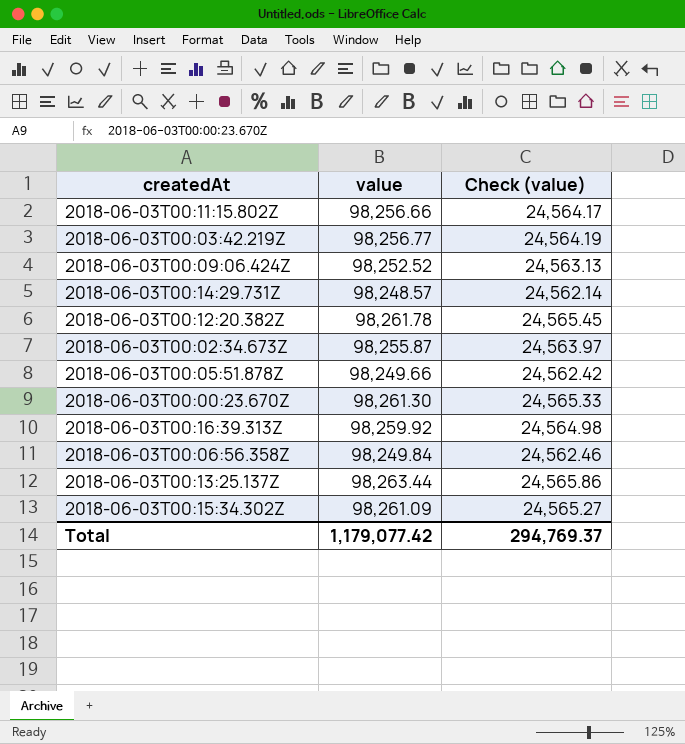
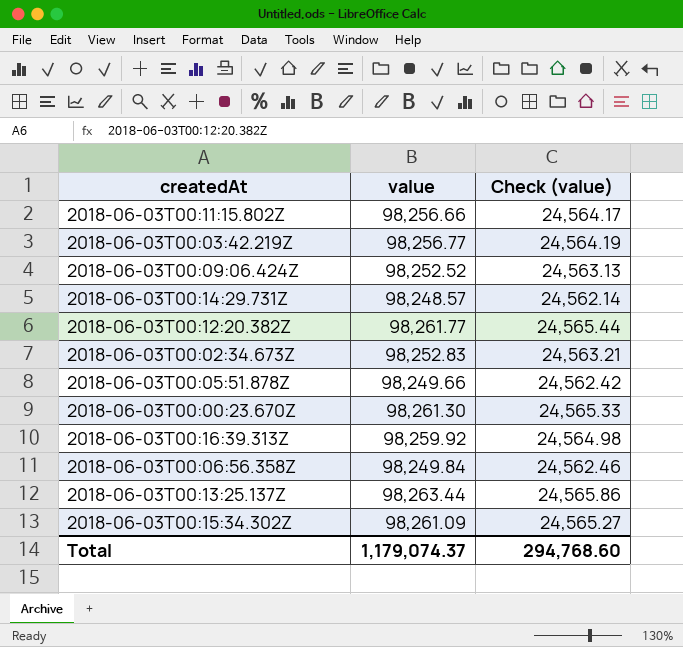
2018-06-03T00:12:20.382Z | value: 98,261.78 -> 98,261.77
2018-06-03T00:12:20.382Z | Check (value): 24,565.45 -> 24,565.44
2018-06-03T00:02:34.673Z | value: 98,255.87 -> 98,252.83
2018-06-03T00:02:34.673Z | Check (value): 24,563.97 -> 24,563.21
Total | value: 1,179,077.42 -> 1,179,074.37
Total | Check (value): 294,769.37 -> 294,768.60

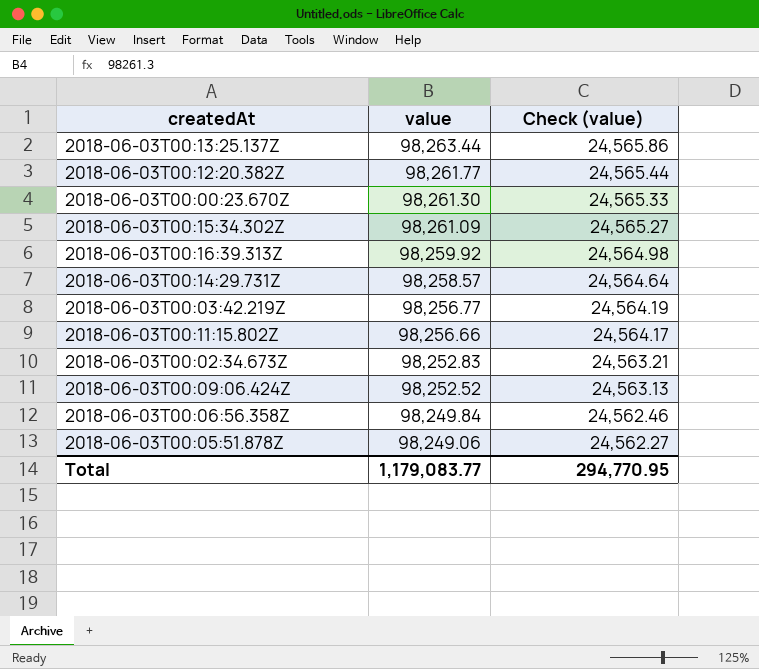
row order: none -> value descending
2018-06-03T00:14:29.731Z | value: 98,248.57 -> 98,258.57
2018-06-03T00:14:29.731Z | Check (value): 24,562.14 -> 24,564.64
2018-06-03T00:05:51.878Z | value: 98,249.66 -> 98,249.06
2018-06-03T00:05:51.878Z | Check (value): 24,562.42 -> 24,562.27
Total | value: 1,179,074.37 -> 1,179,083.77
Total | Check (value): 294,768.60 -> 294,770.95

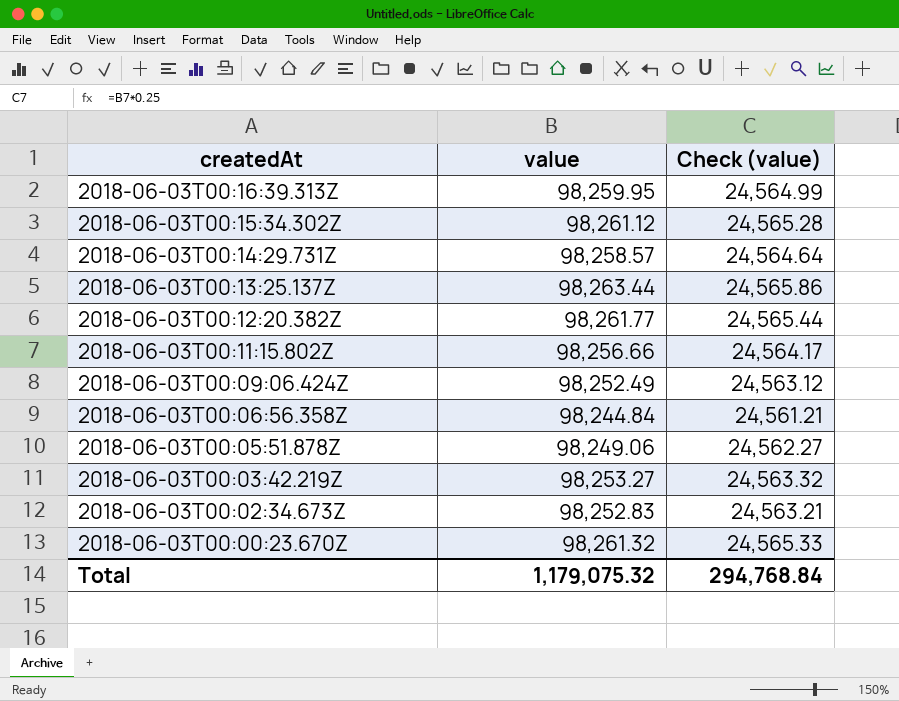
row order: value descending -> createdAt descending
2018-06-03T00:16:39.313Z | value: 98,259.92 -> 98,259.95
2018-06-03T00:16:39.313Z | Check (value): 24,564.98 -> 24,564.99
2018-06-03T00:15:34.302Z | value: 98,261.09 -> 98,261.12
2018-06-03T00:15:34.302Z | Check (value): 24,565.27 -> 24,565.28
2018-06-03T00:09:06.424Z | value: 98,252.52 -> 98,252.49
2018-06-03T00:09:06.424Z | Check (value): 24,563.13 -> 24,563.12
2018-06-03T00:06:56.358Z | value: 98,249.84 -> 98,244.84
2018-06-03T00:06:56.358Z | Check (value): 24,562.46 -> 24,561.21
2018-06-03T00:03:42.219Z | value: 98,256.77 -> 98,253.27
2018-06-03T00:03:42.219Z | Check (value): 24,564.19 -> 24,563.32
2018-06-03T00:00:23.670Z | value: 98,261.30 -> 98,261.32
Total | value: 1,179,083.77 -> 1,179,075.32
Total | Check (value): 294,770.95 -> 294,768.84

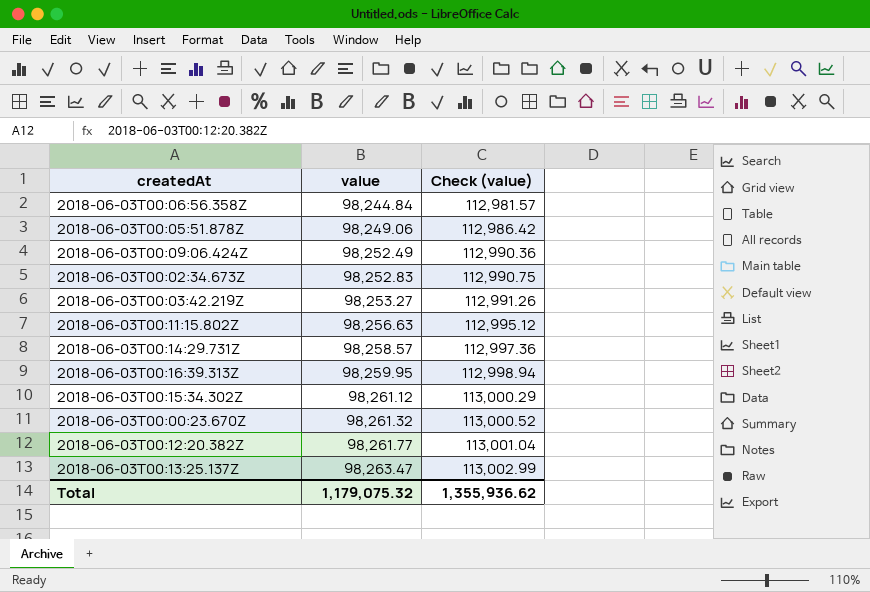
row order: createdAt descending -> value ascending
column Check (value) | formula: [value] * 0.25 -> [value] * 1.15
2018-06-03T00:11:15.802Z | value: 98,256.66 -> 98,256.63
2018-06-03T00:13:25.137Z | value: 98,263.44 -> 98,263.47
Total | Check (value): 294,768.84 -> 1,355,936.62

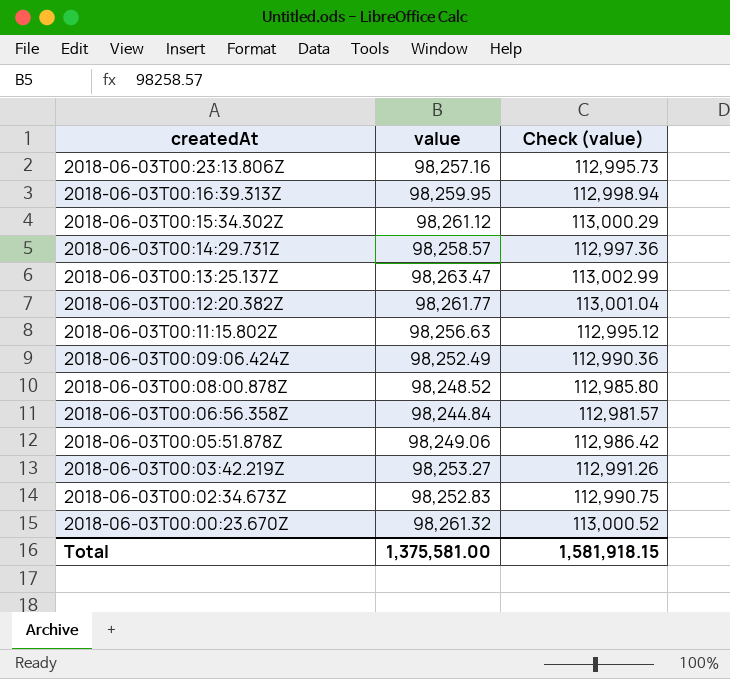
row order: value ascending -> createdAt descending
row 2018-06-03T00:23:13.806Z: none -> 98,257.16 | 112,995.73
row 2018-06-03T00:08:00.878Z: none -> 98,248.52 | 112,985.80
Total | value: 1,179,075.32 -> 1,375,581.00
Total | Check (value): 1,355,936.62 -> 1,581,918.15

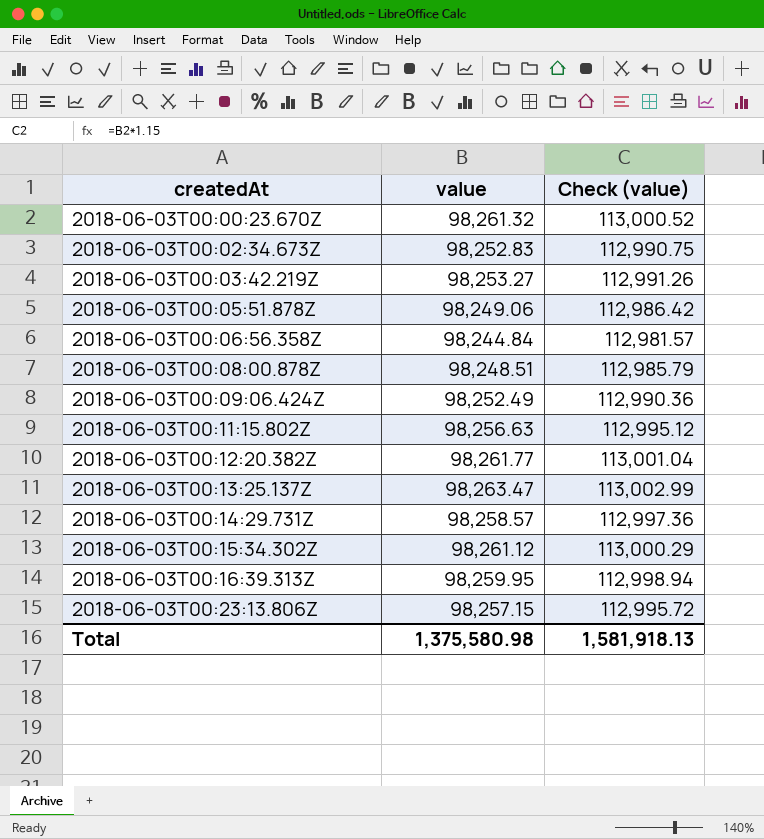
row order: createdAt descending -> createdAt ascending
2018-06-03T00:08:00.878Z | value: 98,248.52 -> 98,248.51
2018-06-03T00:08:00.878Z | Check (value): 112,985.80 -> 112,985.79
2018-06-03T00:23:13.806Z | value: 98,257.16 -> 98,257.15
2018-06-03T00:23:13.806Z | Check (value): 112,995.73 -> 112,995.72
Total | value: 1,375,581.00 -> 1,375,580.98
Total | Check (value): 1,581,918.15 -> 1,581,918.13

